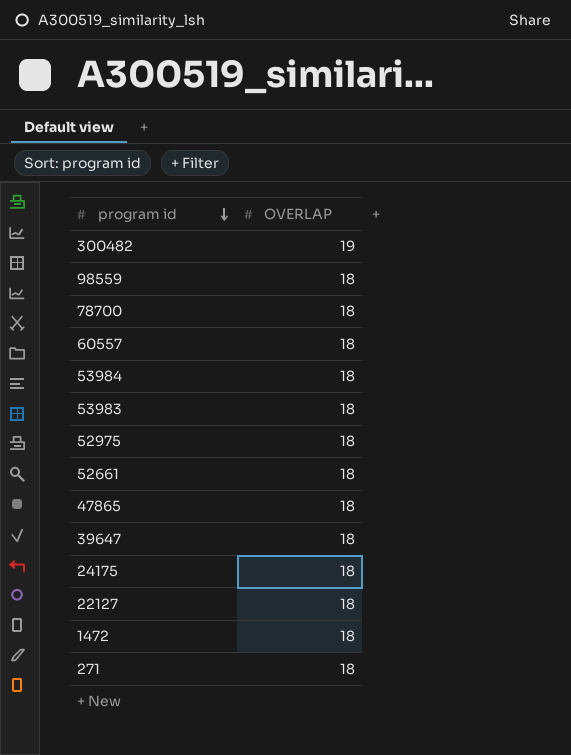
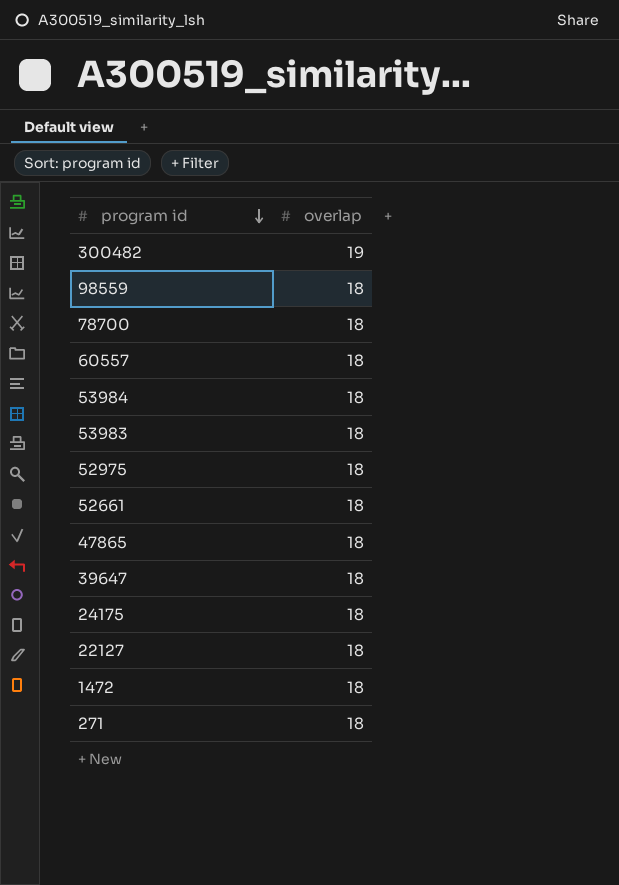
column name: OVERLAP -> overlap

